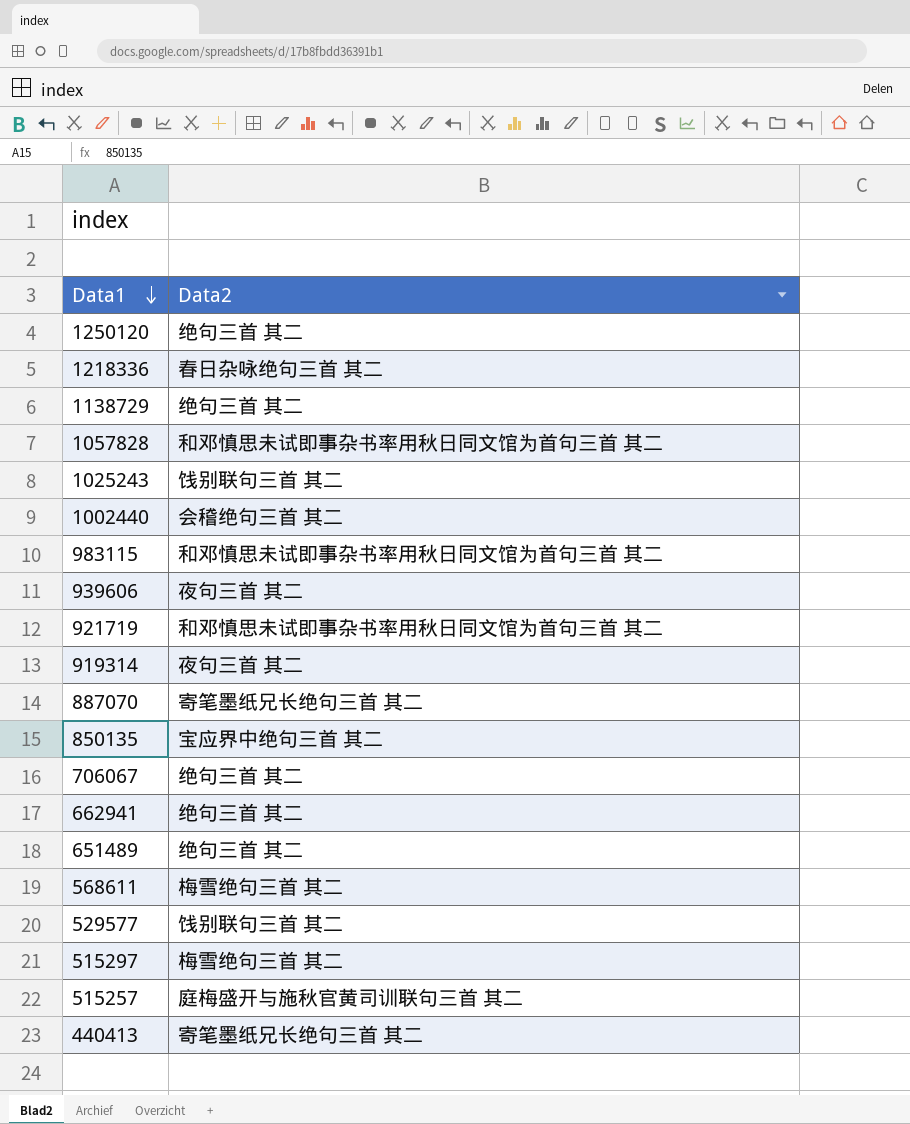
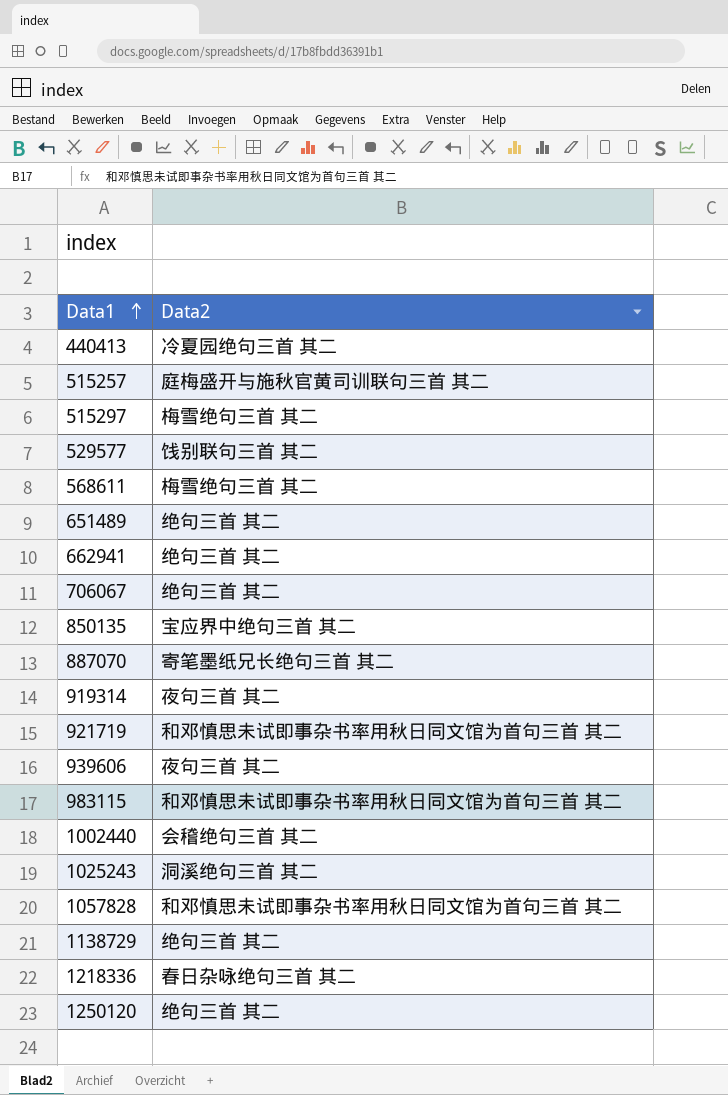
row order: Data1 descending -> Data1 ascending
440413 | Data2: 寄笔墨纸兄长绝句三首 其二 -> 冷夏园绝句三首 其二
1025243 | Data2: 饯别联句三首 其二 -> 洞溪绝句三首 其二

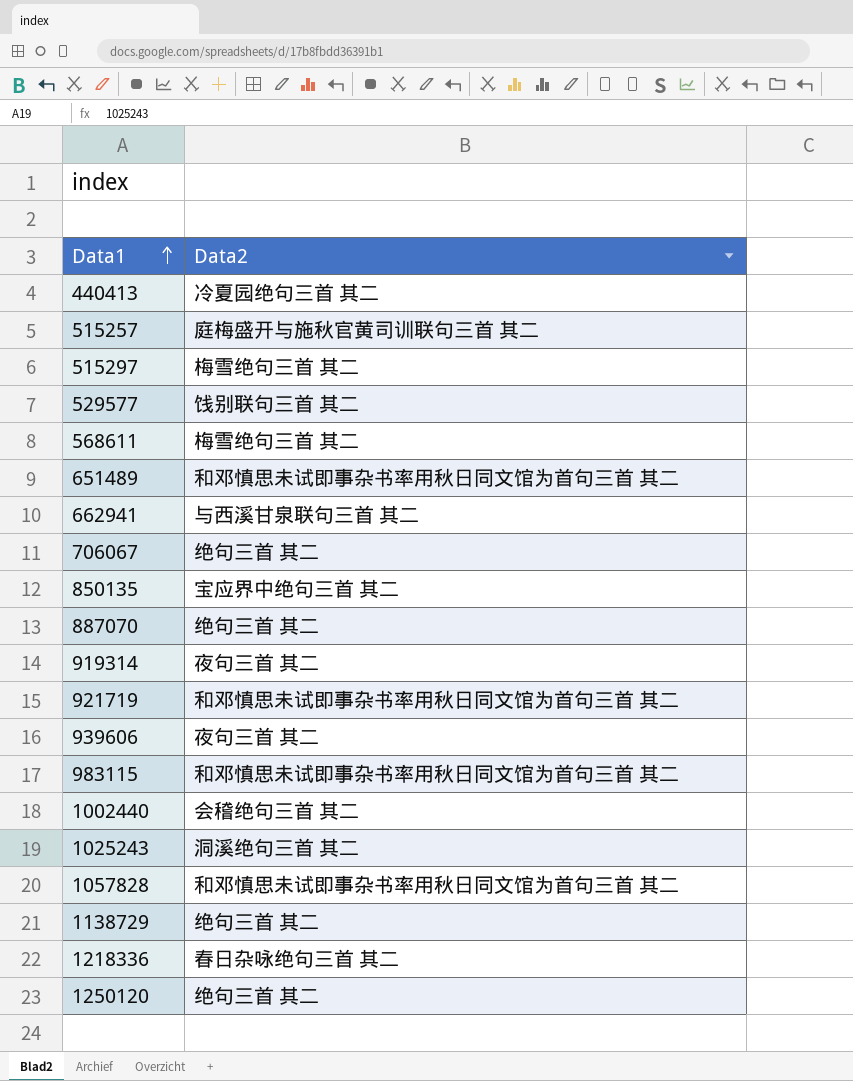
651489 | Data2: 绝句三首 其二 -> 和邓慎思未试即事杂书率用秋日同文馆为首句三首 其二
662941 | Data2: 绝句三首 其二 -> 与西溪甘泉联句三首 其二
887070 | Data2: 寄笔墨纸兄长绝句三首 其二 -> 绝句三首 其二

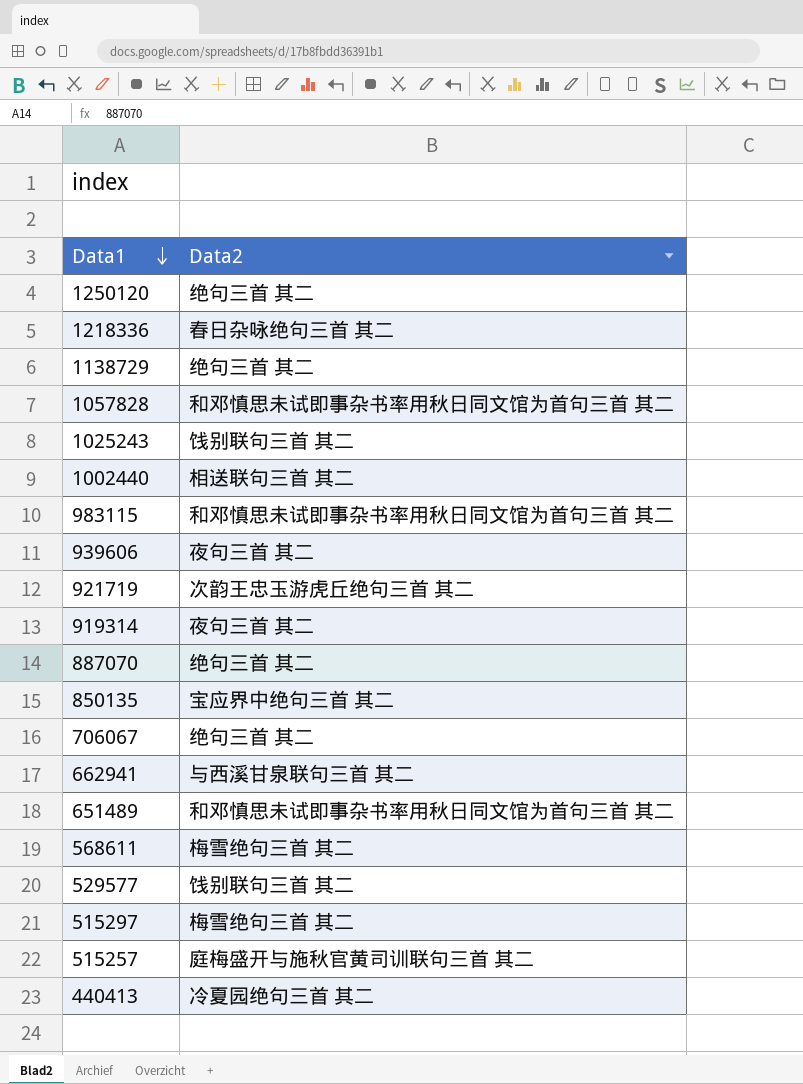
row order: Data1 ascending -> Data1 descending
1025243 | Data2: 洞溪绝句三首 其二 -> 饯别联句三首 其二
1002440 | Data2: 会稽绝句三首 其二 -> 相送联句三首 其二
921719 | Data2: 和邓慎思未试即事杂书率用秋日同文馆为首句三首 其二 -> 次韵王忠玉游虎丘绝句三首 其二

